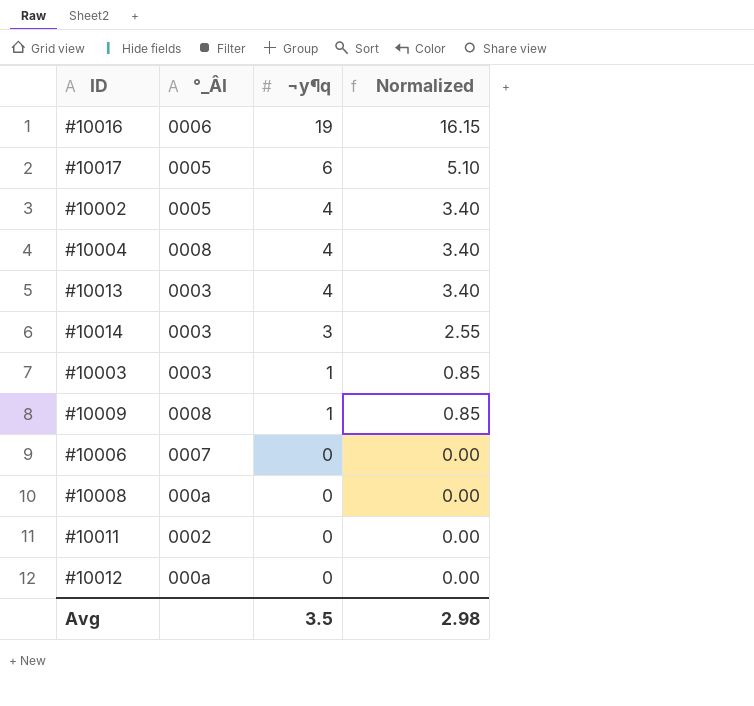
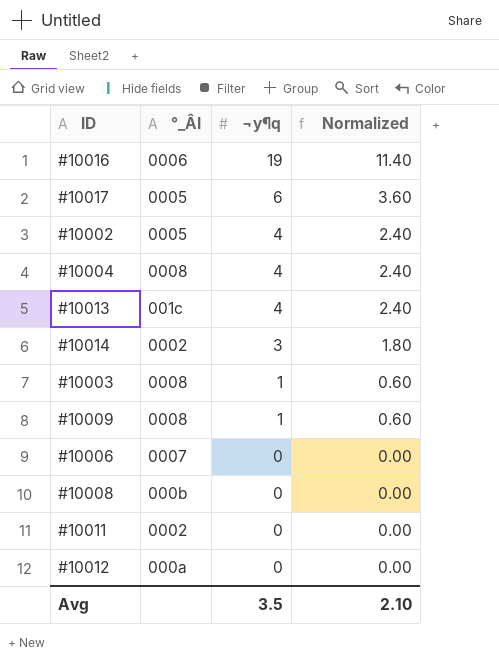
column Normalized | formula: [¬y¶q] * 0.85 -> [¬y¶q] * 0.6
#10013 | °_ÂI: 0003 -> 001c
#10014 | °_ÂI: 0003 -> 0002
#10003 | °_ÂI: 0003 -> 0008
#10008 | °_ÂI: 000a -> 000b
Avg | Normalized: 2.98 -> 2.10

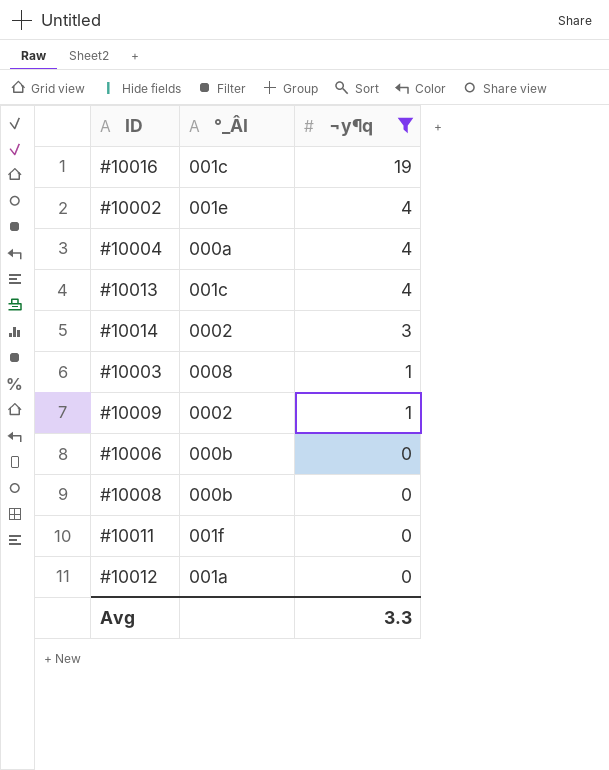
filter: none -> ¬y¶q != 6
column Normalized | formula: [¬y¶q] * 0.6 -> none
#10016 | °_ÂI: 0006 -> 001c
#10002 | °_ÂI: 0005 -> 001e
#10004 | °_ÂI: 0008 -> 000a
#10009 | °_ÂI: 0008 -> 0002
#10006 | °_ÂI: 0007 -> 000b
#10011 | °_ÂI: 0002 -> 001f
#10012 | °_ÂI: 000a -> 001a
Avg | ¬y¶q: 3.5 -> 3.3

